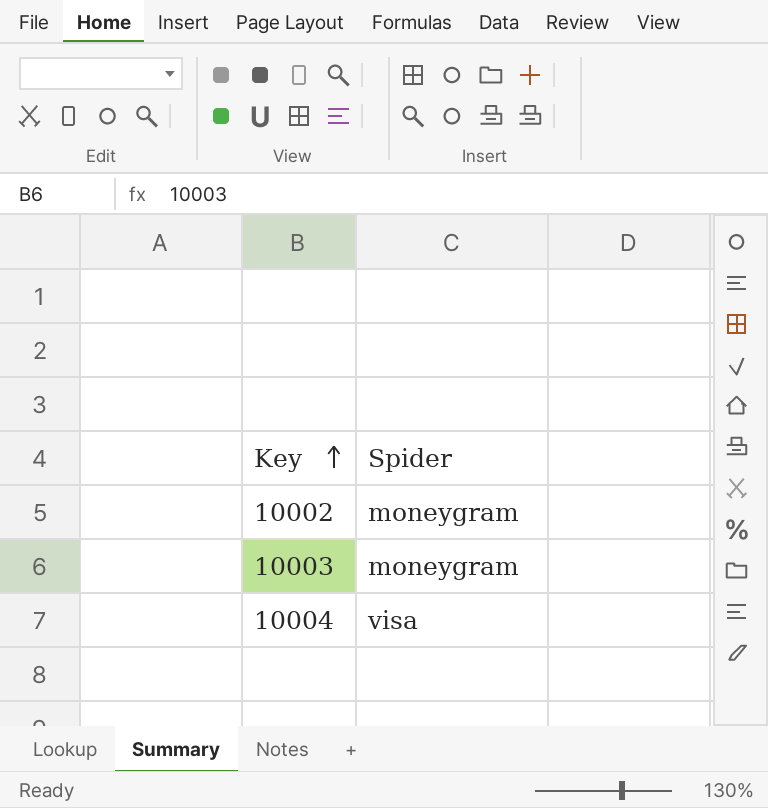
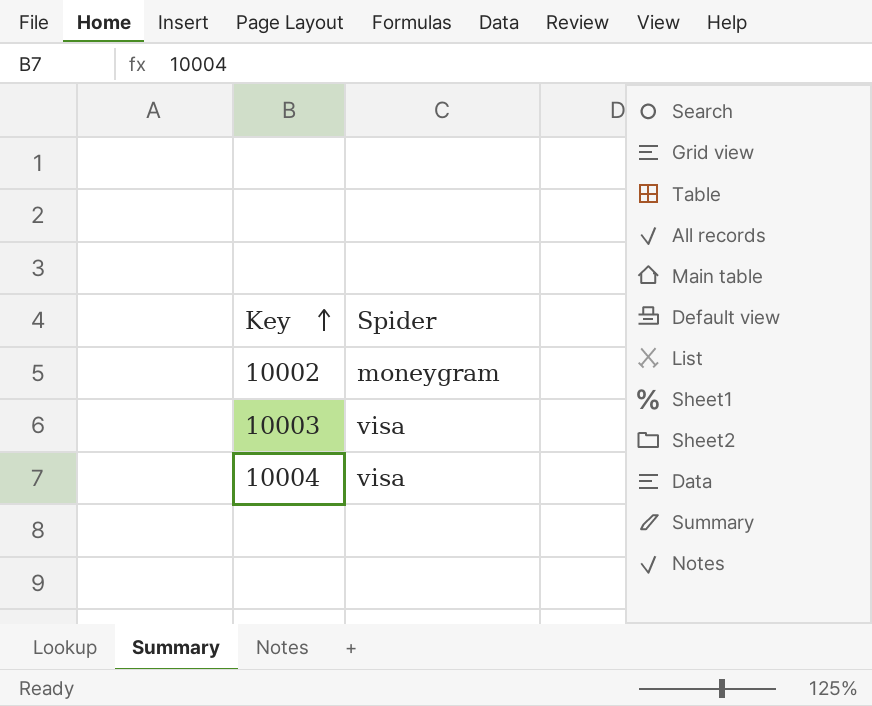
10003 | Spider: moneygram -> visa

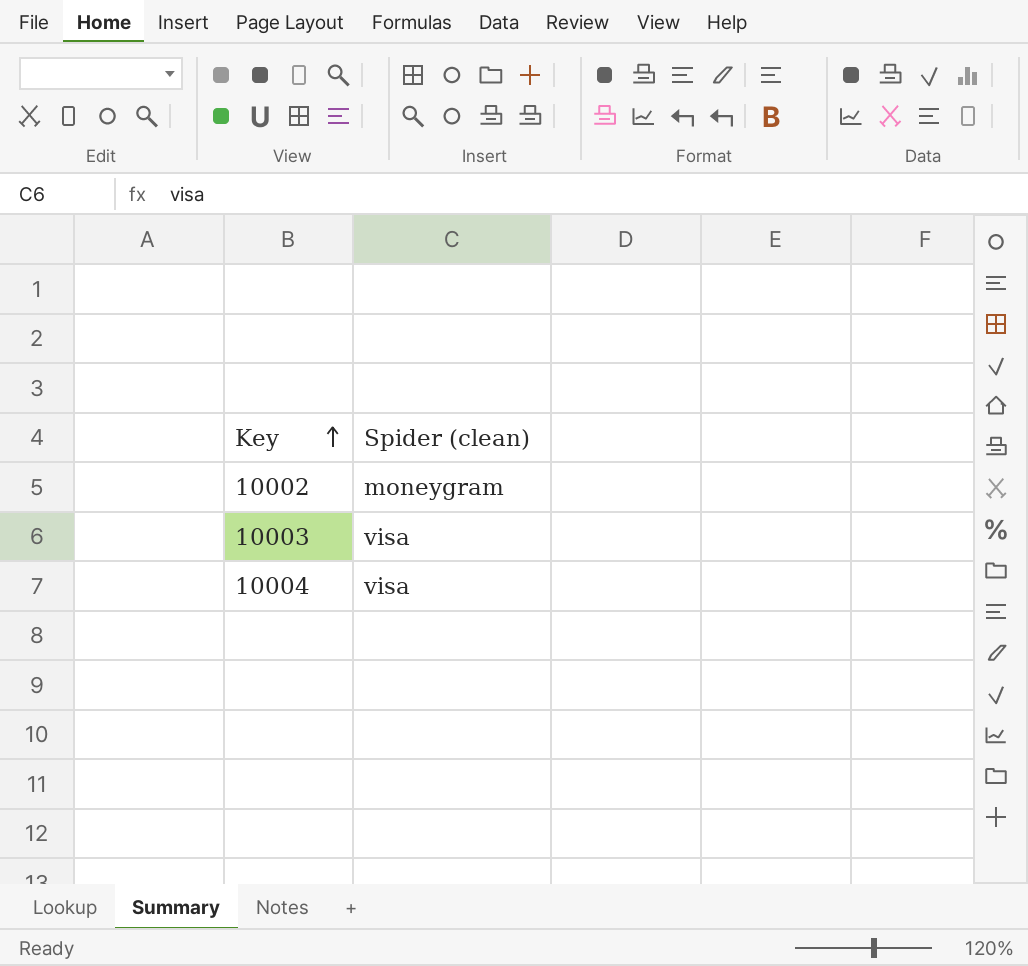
column name: Spider -> Spider (clean)

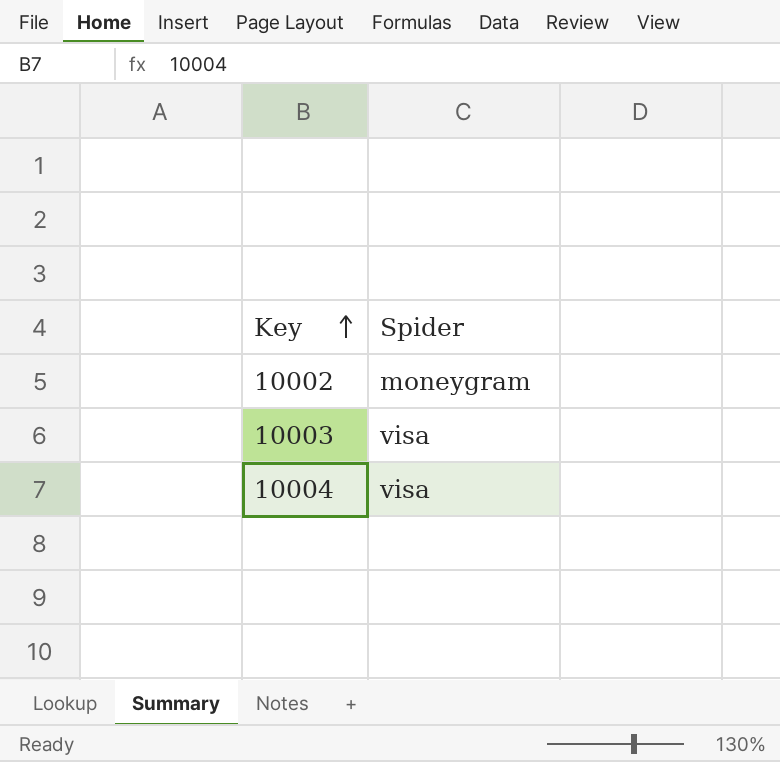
column name: Spider (clean) -> Spider

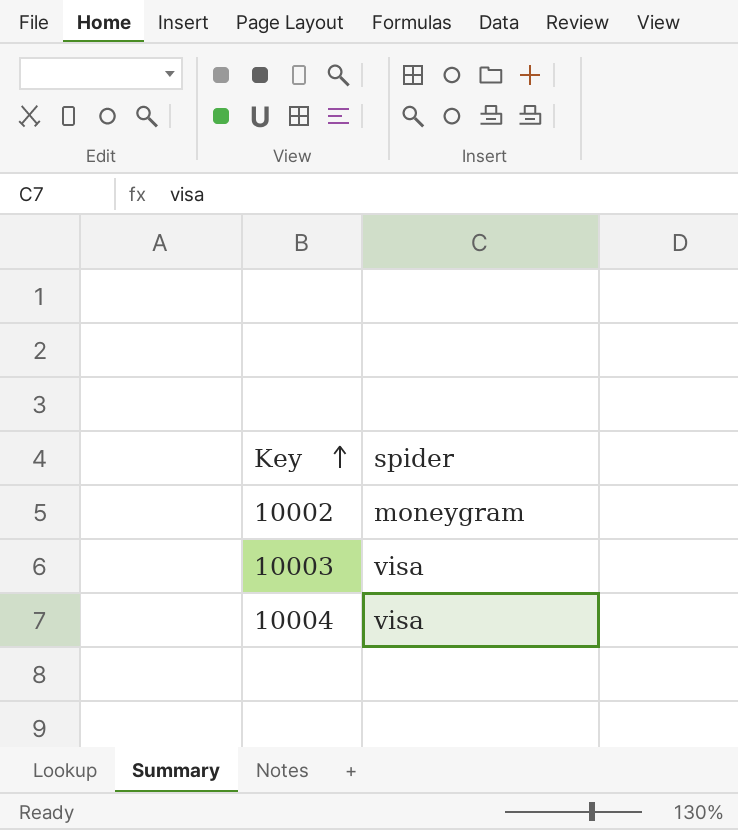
column name: Spider -> spider

